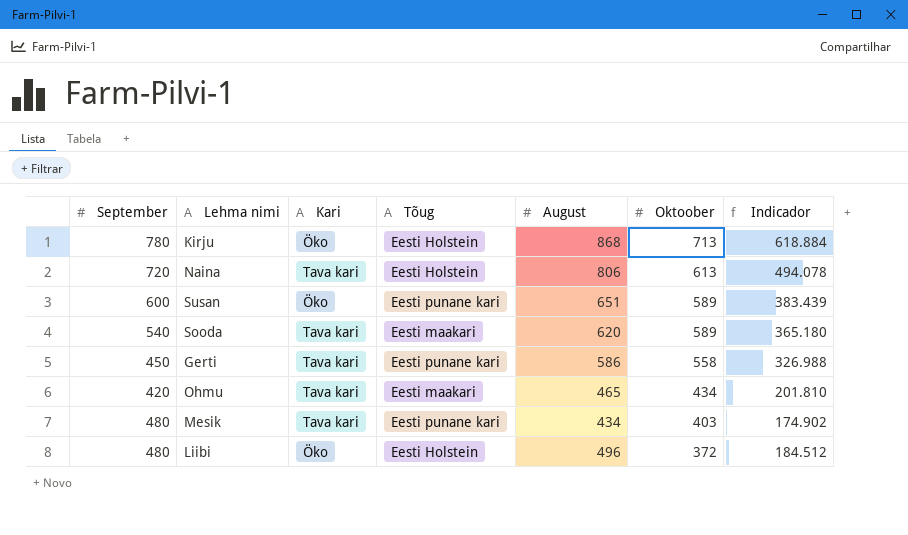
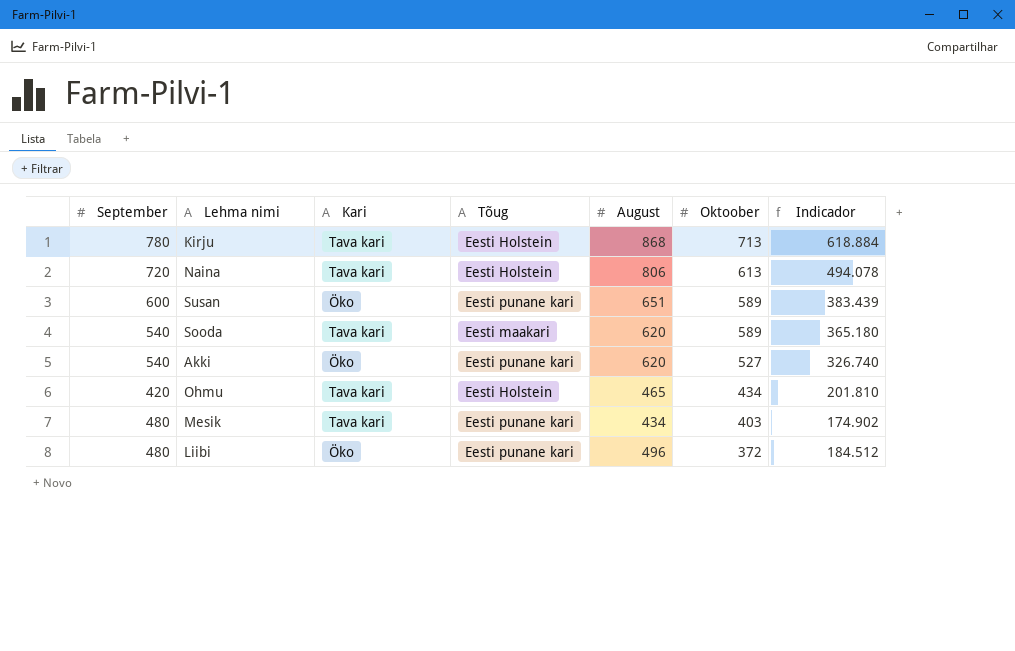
row Gerti: 450 | Tava kari | Eesti punane kari | 586 | 558 | 326.988 -> none
Kirju | Kari: Öko -> Tava kari
row Akki: none -> 540 | Öko | Eesti punane kari | 620 | 527 | 326.740
Ohmu | Tõug: Eesti maakari -> Eesti Holstein
Liibi | Tõug: Eesti Holstein -> Eesti punane kari

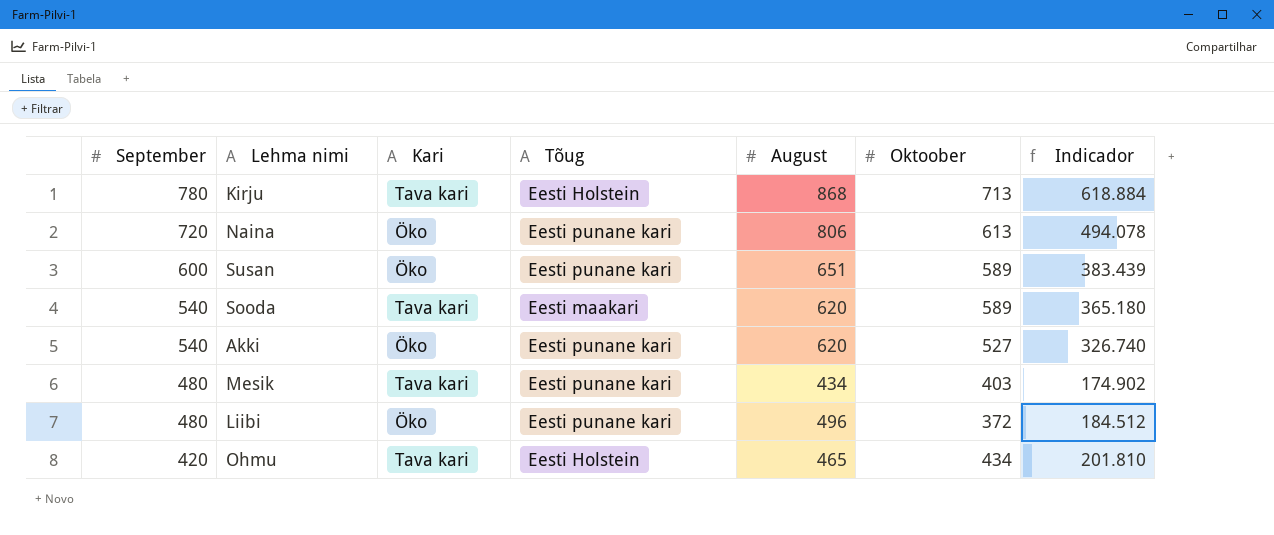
row order: Oktoober descending -> September descending
Naina | Kari: Tava kari -> Öko
Naina | Tõug: Eesti Holstein -> Eesti punane kari

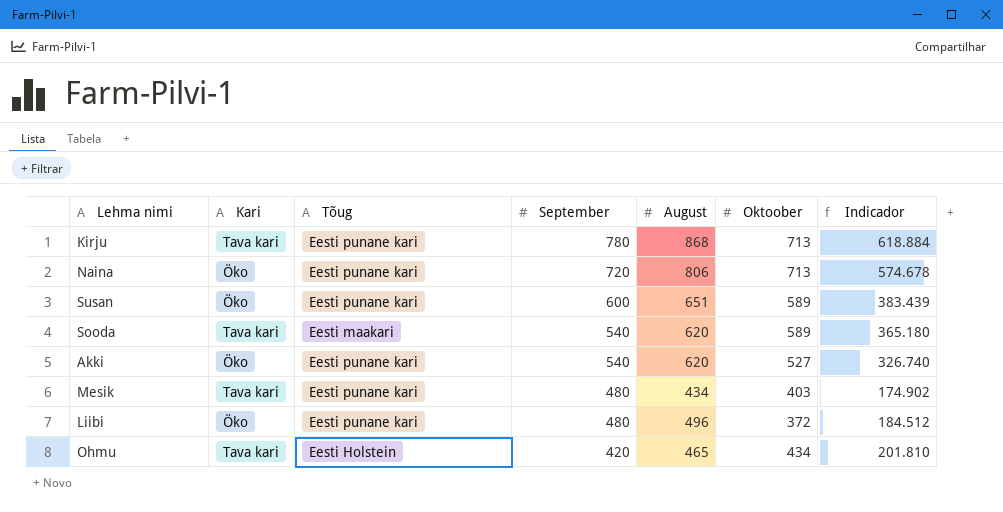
column September | position: 1 -> 4
Kirju | Tõug: Eesti Holstein -> Eesti punane kari
Naina | Oktoober: 613 -> 713
Naina | Indicador: 494.078 -> 574.678

